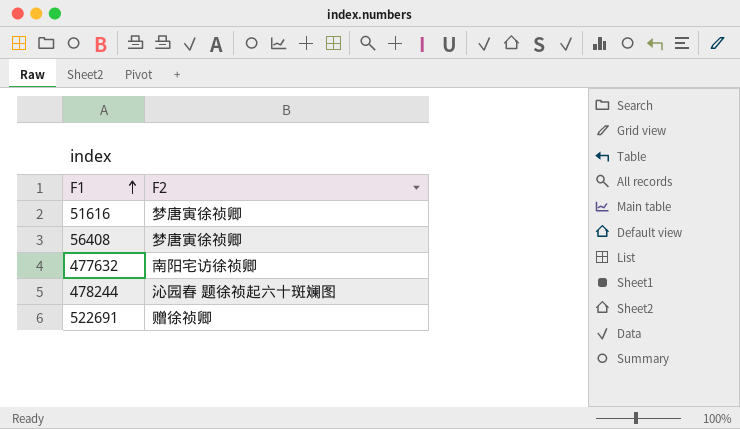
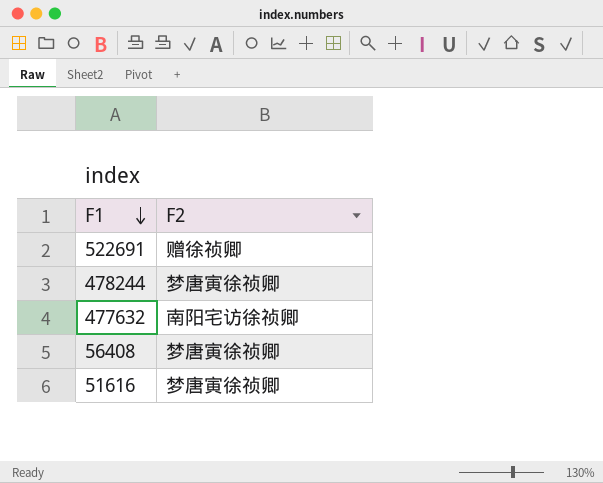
row order: F1 ascending -> F1 descending
478244 | F2: 沁园春 题徐祯起六十斑斓图 -> 梦唐寅徐祯卿

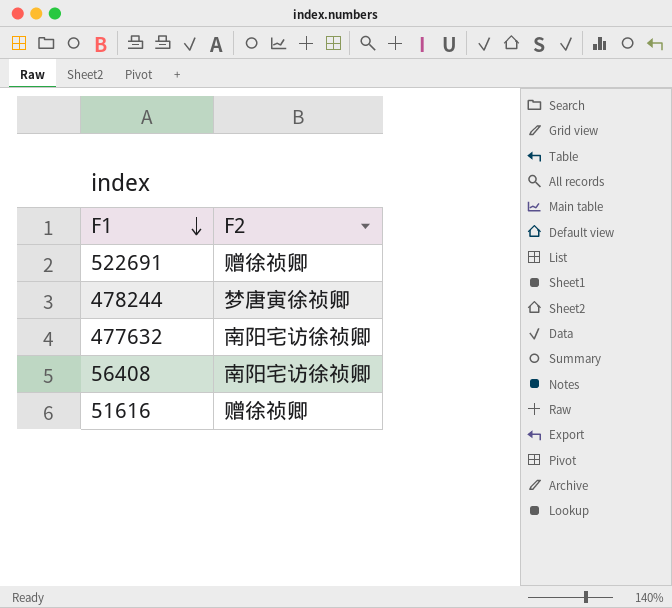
56408 | F2: 梦唐寅徐祯卿 -> 南阳宅访徐祯卿
51616 | F2: 梦唐寅徐祯卿 -> 赠徐祯卿

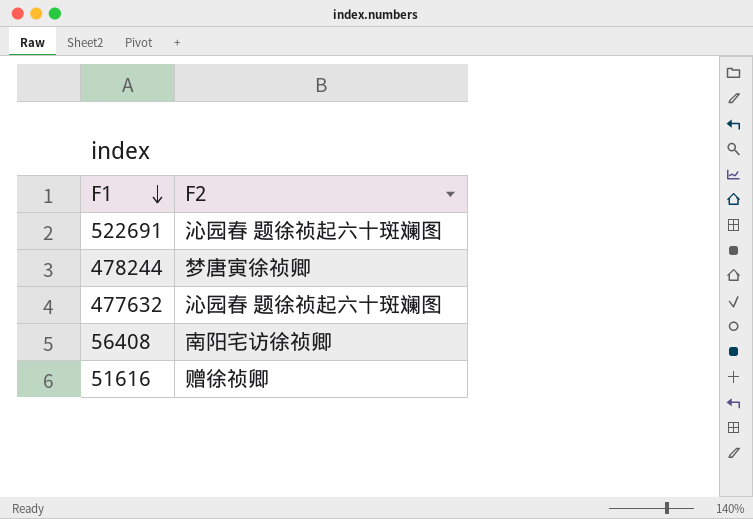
522691 | F2: 赠徐祯卿 -> 沁园春 题徐祯起六十斑斓图
477632 | F2: 南阳宅访徐祯卿 -> 沁园春 题徐祯起六十斑斓图

